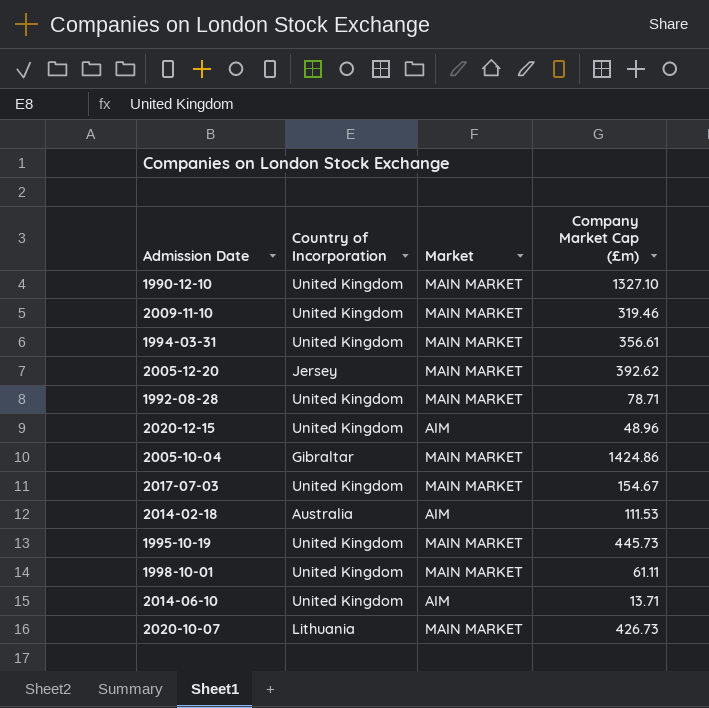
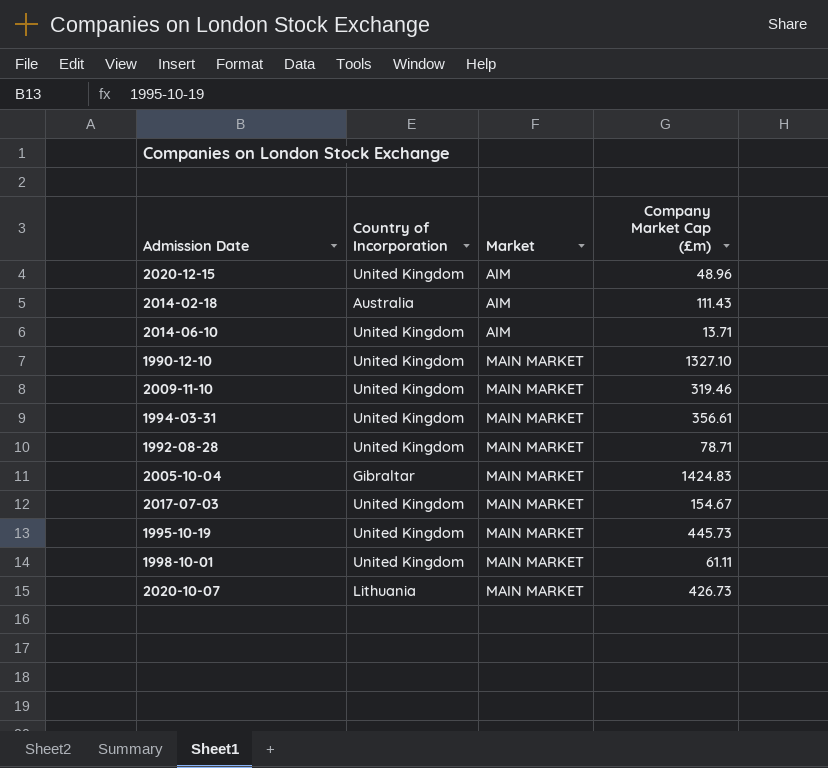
row order: none -> Market ascending
row 2005-12-20: Jersey | MAIN MARKET | 392.62 -> none
2014-02-18 | Company Market Cap (£m): 111.53 -> 111.43
2005-10-04 | Company Market Cap (£m): 1424.86 -> 1424.83

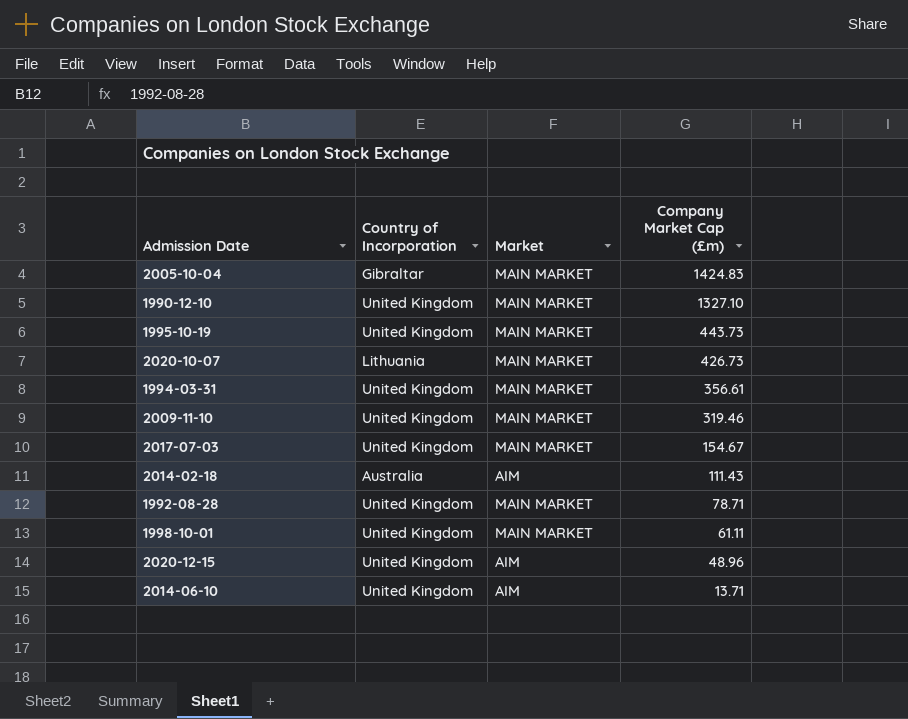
row order: Market ascending -> Company Market Cap (£m) descending
1995-10-19 | Company Market Cap (£m): 445.73 -> 443.73

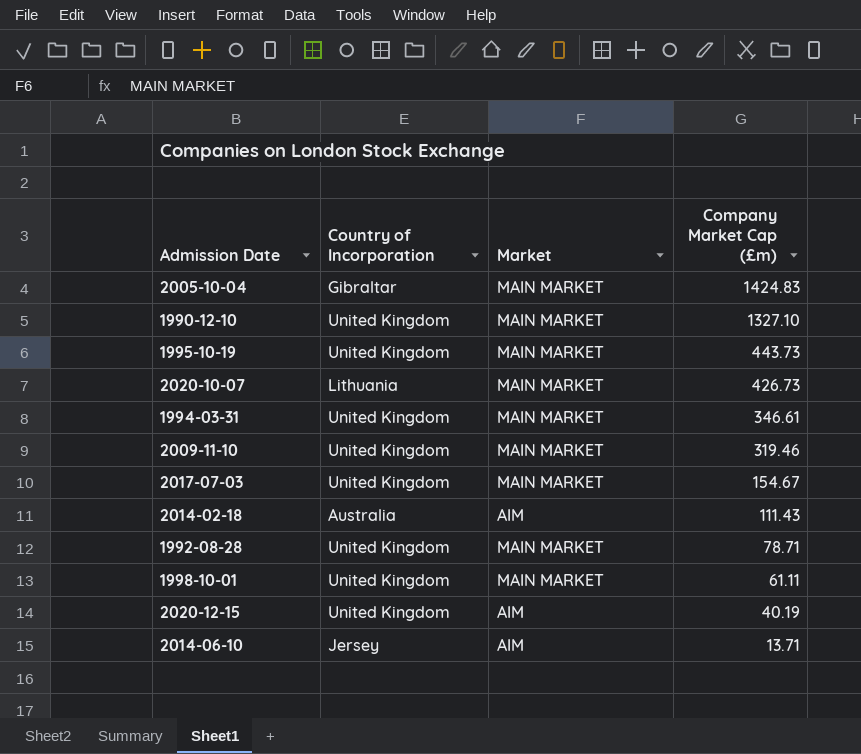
1994-03-31 | Company Market Cap (£m): 356.61 -> 346.61
2020-12-15 | Company Market Cap (£m): 48.96 -> 40.19
2014-06-10 | Country of Incorporation: United Kingdom -> Jersey

